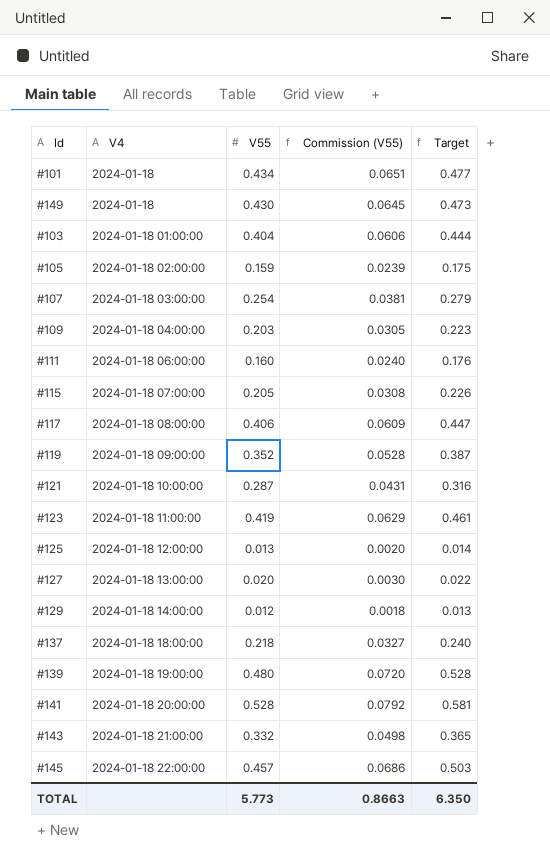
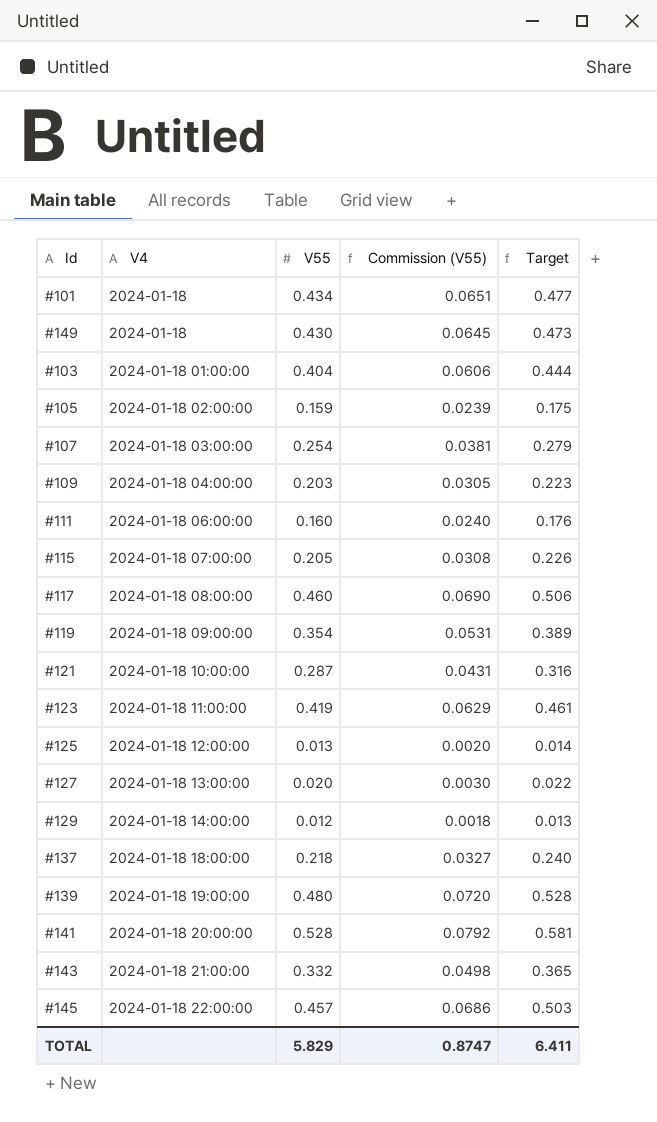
#117 | V55: 0.406 -> 0.460
#117 | Commission (V55): 0.0609 -> 0.0690
#117 | Target: 0.447 -> 0.506
#119 | V55: 0.352 -> 0.354
#119 | Commission (V55): 0.0528 -> 0.0531
#119 | Target: 0.387 -> 0.389
TOTAL | V55: 5.773 -> 5.829
TOTAL | Commission (V55): 0.8663 -> 0.8747
TOTAL | Target: 6.350 -> 6.411

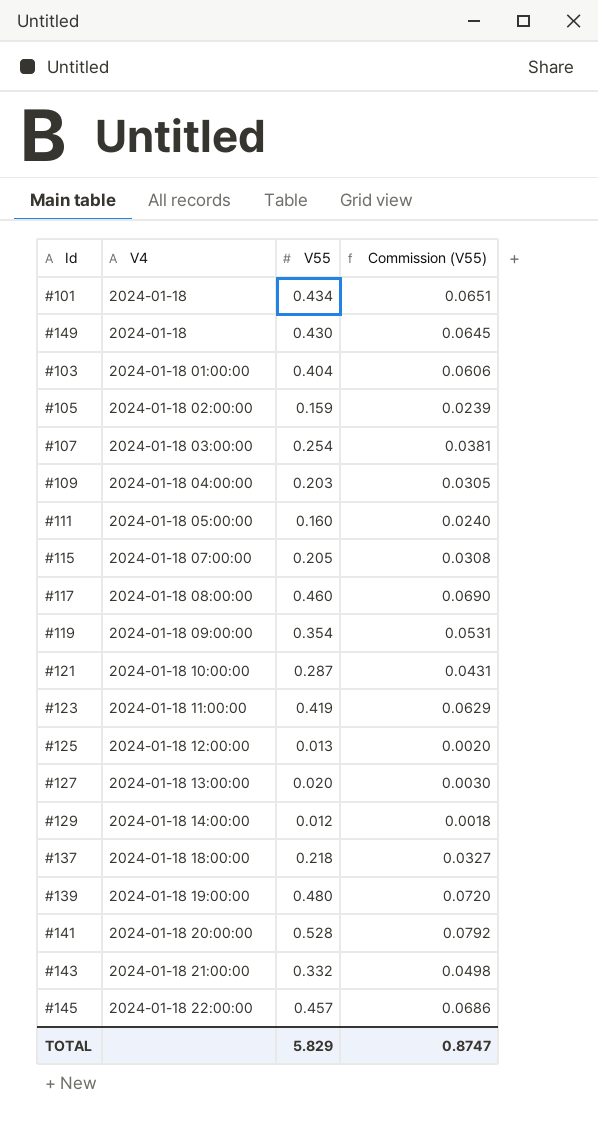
column Target | formula: [V55] * 1.1 -> none
#111 | V4: 2024-01-18 06:00:00 -> 2024-01-18 05:00:00

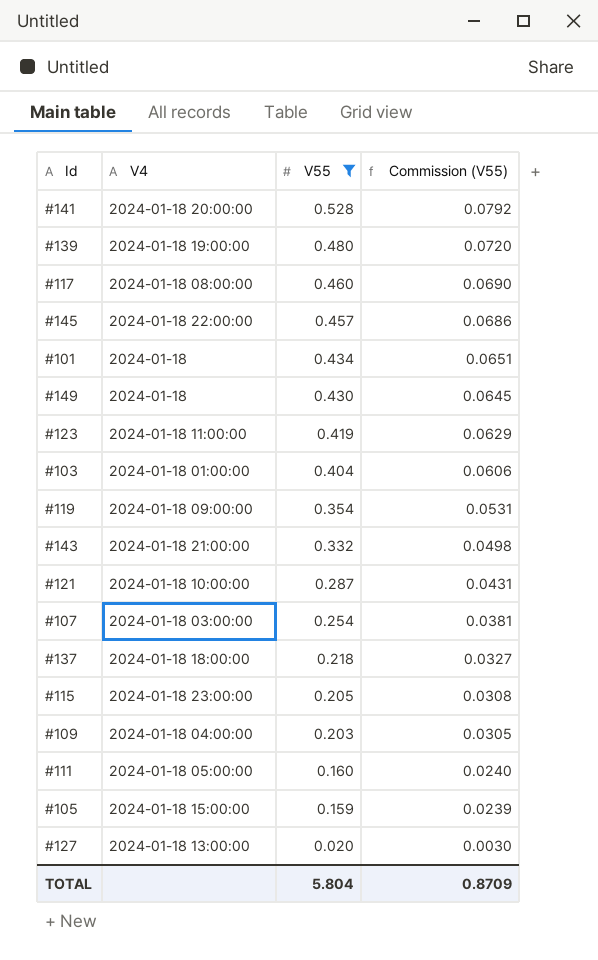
filter: none -> V55 >= 0.020
row order: V4 ascending -> V55 descending
#115 | V4: 2024-01-18 07:00:00 -> 2024-01-18 23:00:00
#105 | V4: 2024-01-18 02:00:00 -> 2024-01-18 15:00:00
TOTAL | V55: 5.829 -> 5.804
TOTAL | Commission (V55): 0.8747 -> 0.8709

